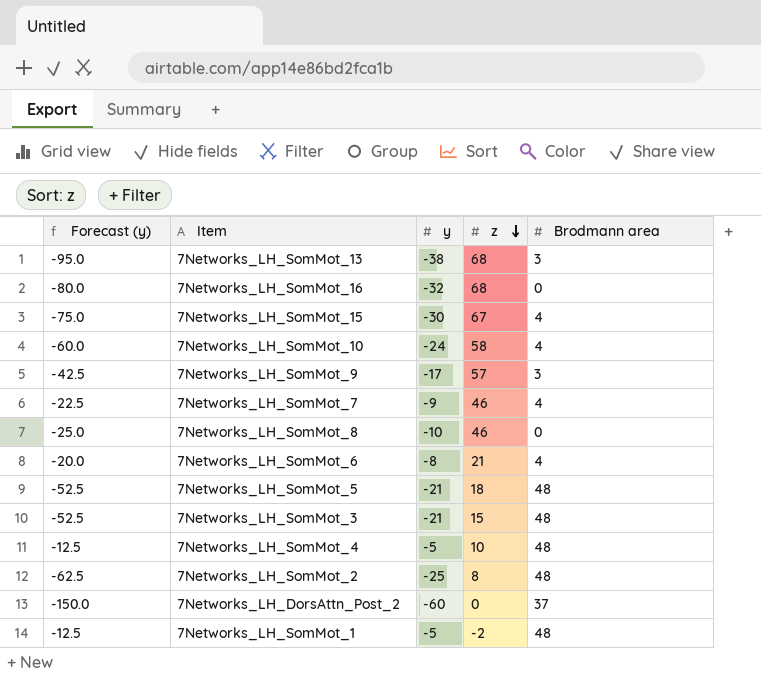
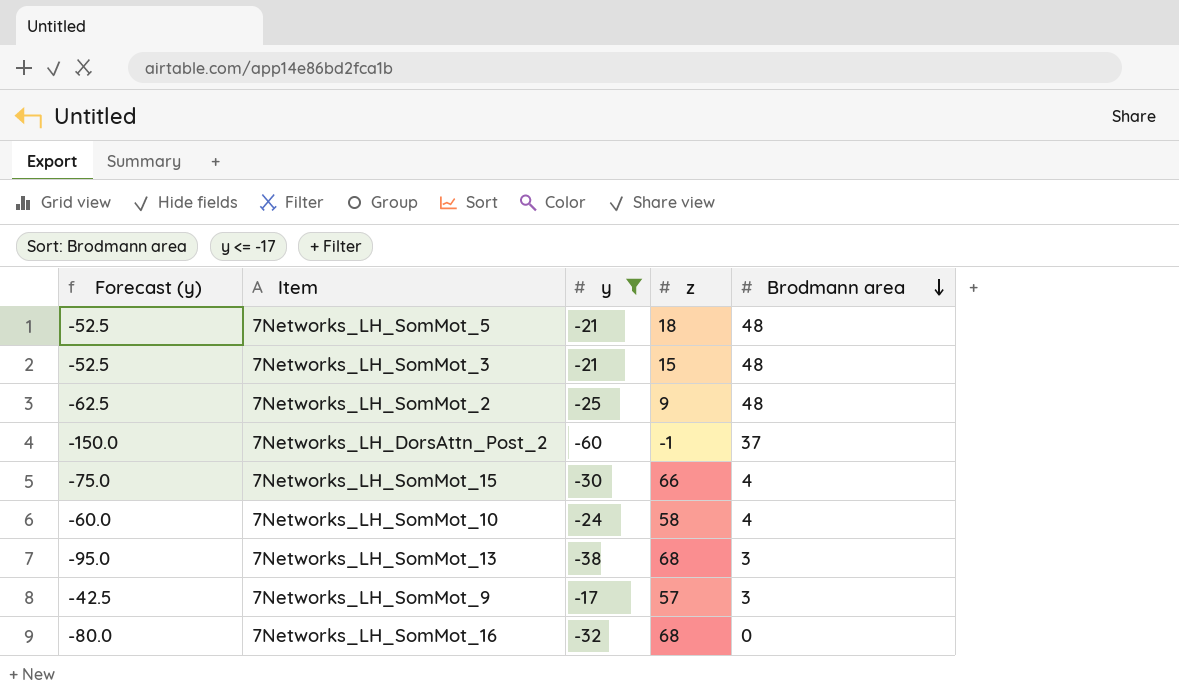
filter: none -> y <= -17
row order: z descending -> Brodmann area descending
7Networks_LH_SomMot_2 | z: 8 -> 9
7Networks_LH_DorsAttn_Post_2 | z: 0 -> -1
7Networks_LH_SomMot_15 | z: 67 -> 66

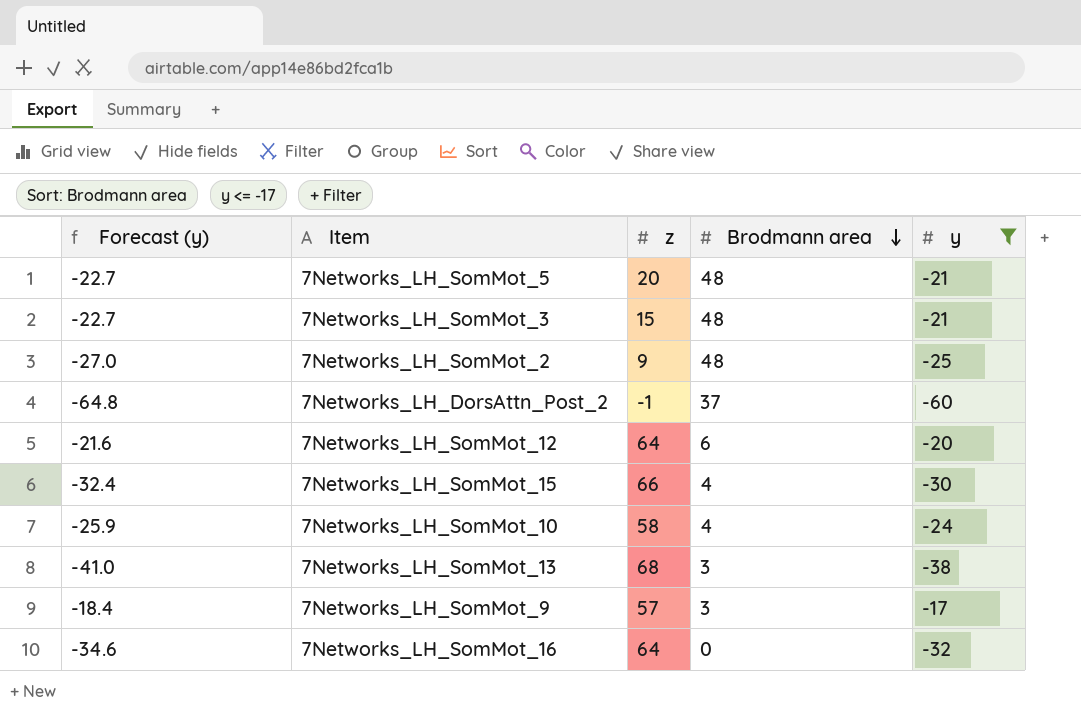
column Forecast (y) | formula: [y] * 2.5 -> [y] * 1.08
column y | position: 3 -> 5
7Networks_LH_SomMot_5 | z: 18 -> 20
row 7Networks_LH_SomMot_12: none -> -21.6 | 64 | 6 | -20
7Networks_LH_SomMot_16 | z: 68 -> 64

